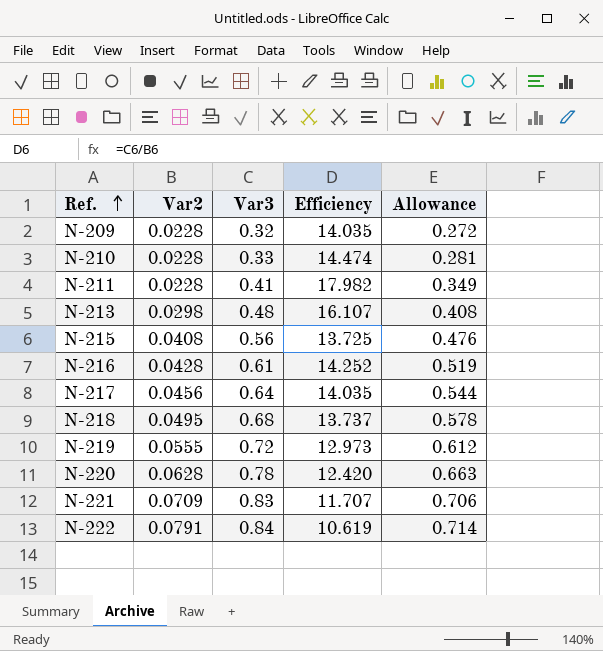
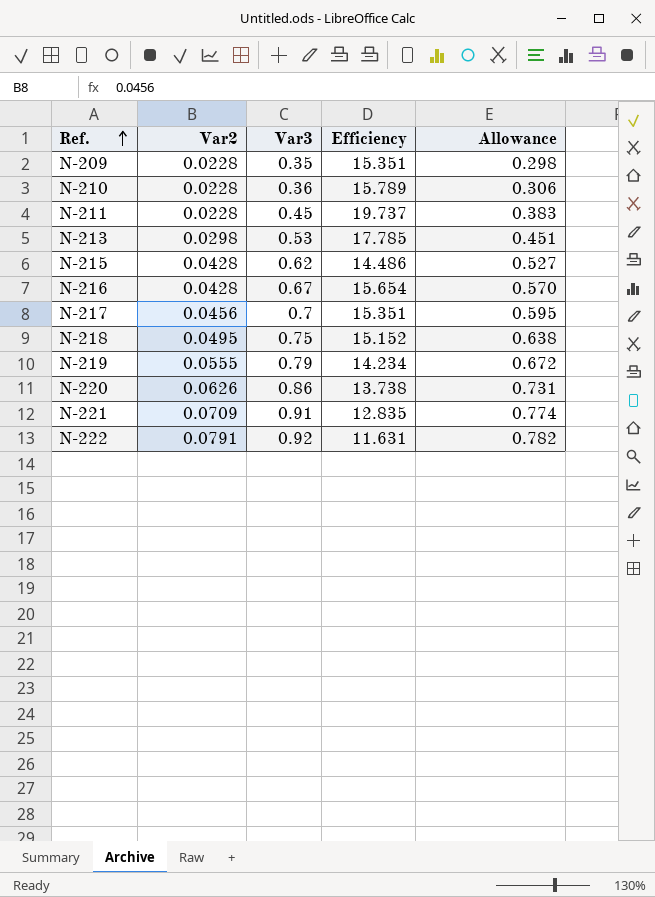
N-209 | Var3: 0.32 -> 0.35
N-209 | Efficiency: 14.035 -> 15.351
N-209 | Allowance: 0.272 -> 0.298
N-210 | Var3: 0.33 -> 0.36
N-210 | Efficiency: 14.474 -> 15.789
N-210 | Allowance: 0.281 -> 0.306
N-211 | Var3: 0.41 -> 0.45
N-211 | Efficiency: 17.982 -> 19.737
N-211 | Allowance: 0.349 -> 0.383
N-213 | Var3: 0.48 -> 0.53
N-213 | Efficiency: 16.107 -> 17.785
N-213 | Allowance: 0.408 -> 0.451
N-215 | Var2: 0.0408 -> 0.0428
N-215 | Var3: 0.56 -> 0.62
N-215 | Efficiency: 13.725 -> 14.486
N-215 | Allowance: 0.476 -> 0.527
N-216 | Var3: 0.61 -> 0.67
N-216 | Efficiency: 14.252 -> 15.654
N-216 | Allowance: 0.519 -> 0.570
N-217 | Var3: 0.64 -> 0.7
N-217 | Efficiency: 14.035 -> 15.351
N-217 | Allowance: 0.544 -> 0.595
N-218 | Var3: 0.68 -> 0.75
N-218 | Efficiency: 13.737 -> 15.152
N-218 | Allowance: 0.578 -> 0.638
N-219 | Var3: 0.72 -> 0.79
N-219 | Efficiency: 12.973 -> 14.234
N-219 | Allowance: 0.612 -> 0.672
N-220 | Var2: 0.0628 -> 0.0626
N-220 | Var3: 0.78 -> 0.86
N-220 | Efficiency: 12.420 -> 13.738
N-220 | Allowance: 0.663 -> 0.731
N-221 | Var3: 0.83 -> 0.91
N-221 | Efficiency: 11.707 -> 12.835
N-221 | Allowance: 0.706 -> 0.774
N-222 | Var3: 0.84 -> 0.92
N-222 | Efficiency: 10.619 -> 11.631
N-222 | Allowance: 0.714 -> 0.782

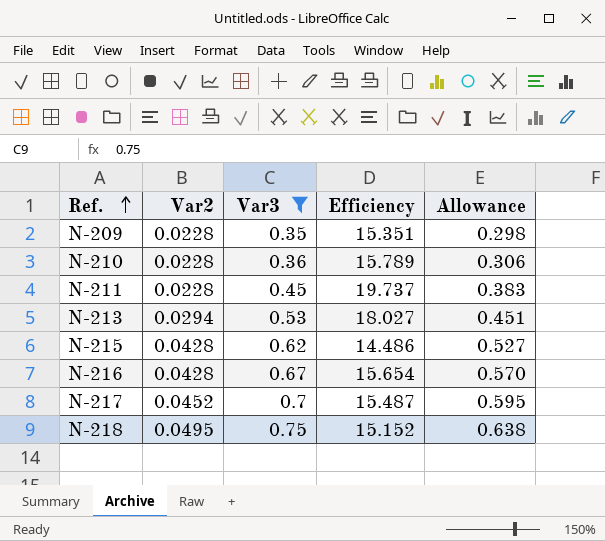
filter: none -> Var3 <= 0.75
N-213 | Var2: 0.0298 -> 0.0294
N-213 | Efficiency: 17.785 -> 18.027
N-217 | Var2: 0.0456 -> 0.0452
N-217 | Efficiency: 15.351 -> 15.487

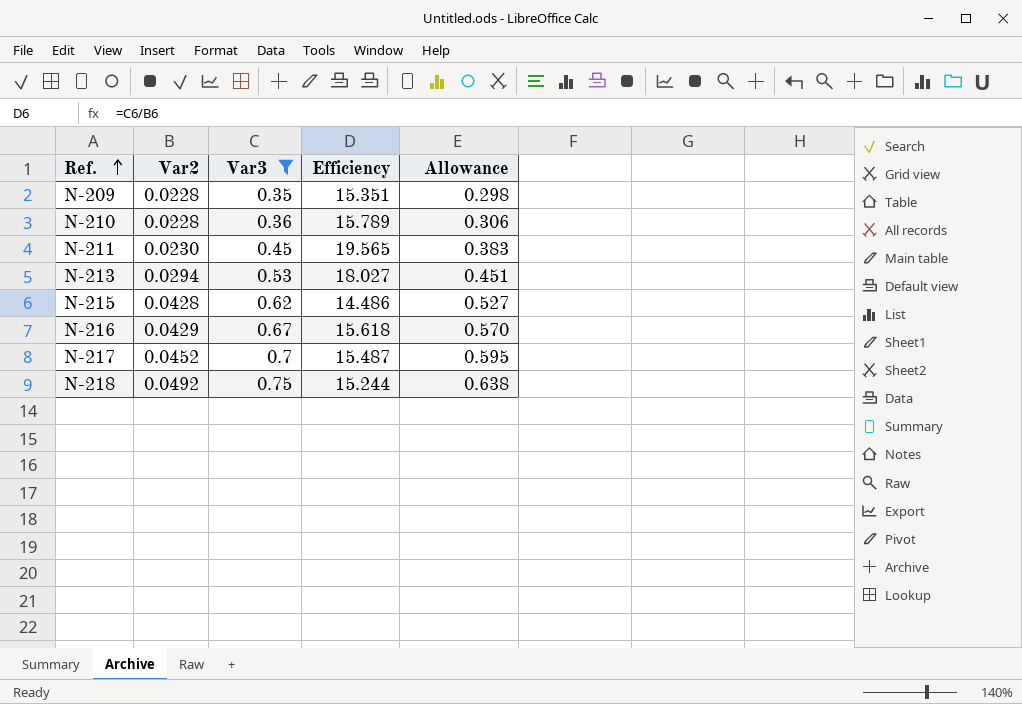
N-211 | Var2: 0.0228 -> 0.0230
N-211 | Efficiency: 19.737 -> 19.565
N-216 | Var2: 0.0428 -> 0.0429
N-216 | Efficiency: 15.654 -> 15.618
N-218 | Var2: 0.0495 -> 0.0492
N-218 | Efficiency: 15.152 -> 15.244

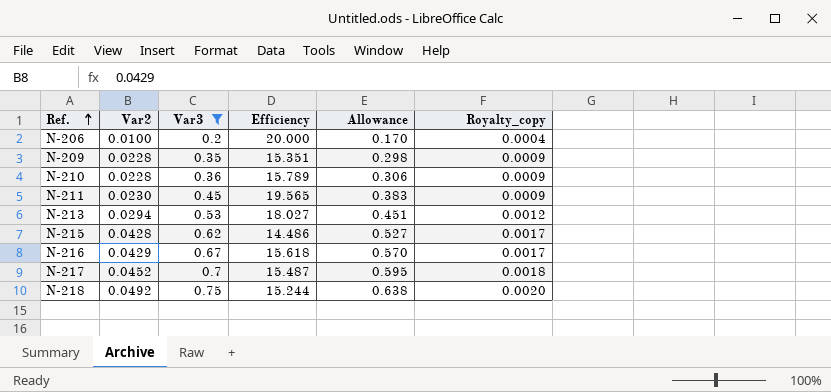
column Royalty_copy | formula: none -> [Var2] * 0.04
row N-206: none -> 0.0100 | 0.2 | 20.000 | 0.170 | 0.0004

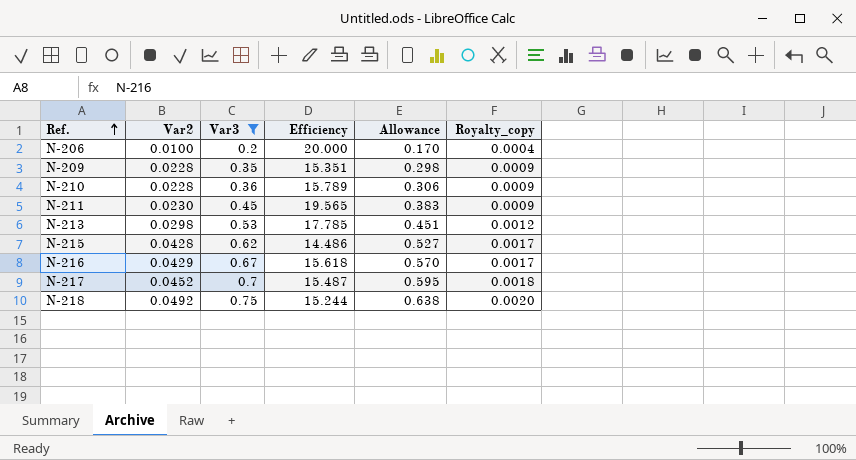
N-213 | Var2: 0.0294 -> 0.0298
N-213 | Efficiency: 18.027 -> 17.785

